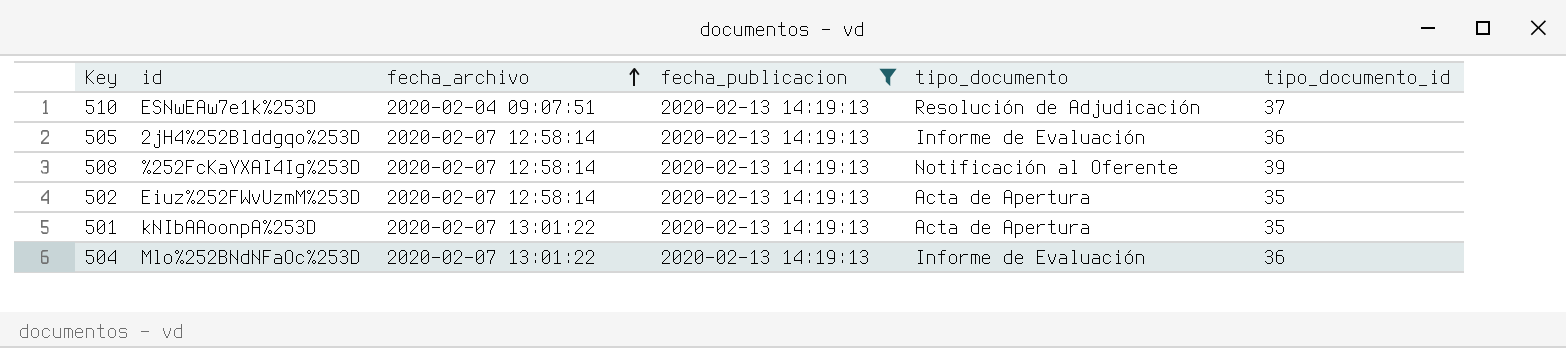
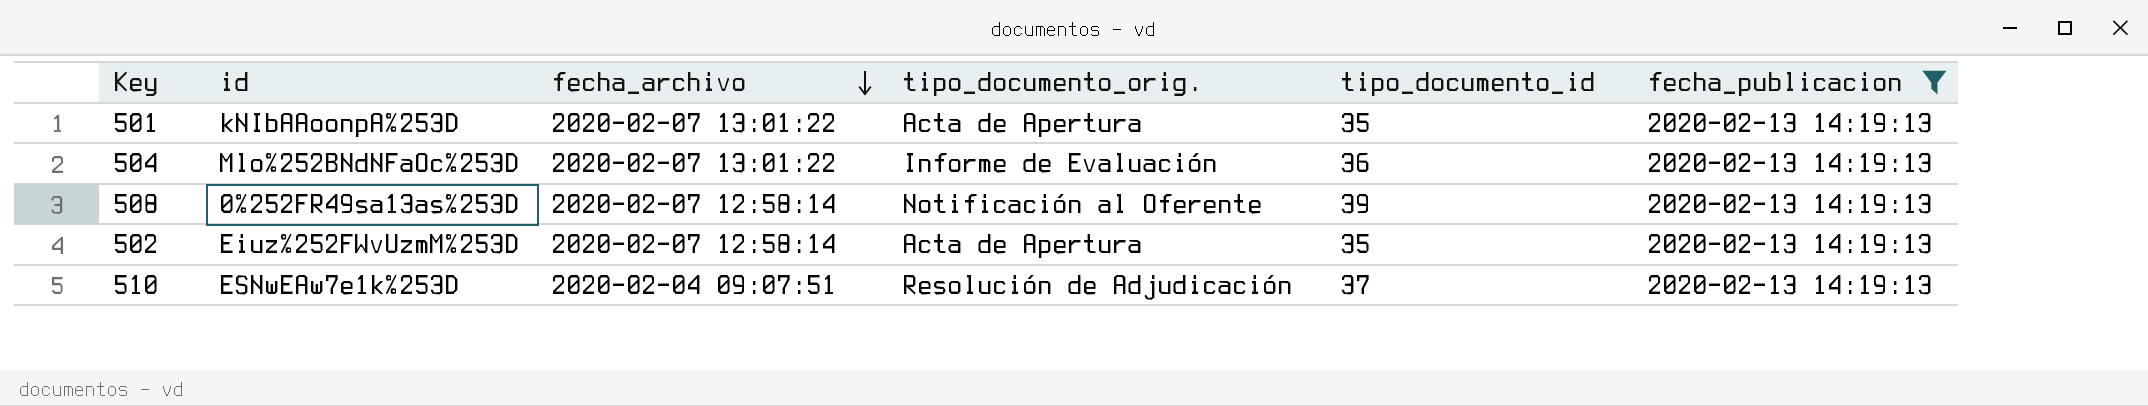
row order: fecha_archivo ascending -> fecha_archivo descending
column name: tipo_documento -> tipo_documento_orig.
column fecha_publicacion | position: 4 -> 6
row 505: 2jH4%252Blddgqo%253D | 2020-02-07 12:58:14 | 2020-02-13 14:19:13 | Informe de Evaluación | 36 -> none
508 | id: %252FcKaYXAI4Ig%253D -> 0%252FR49sa13as%253D

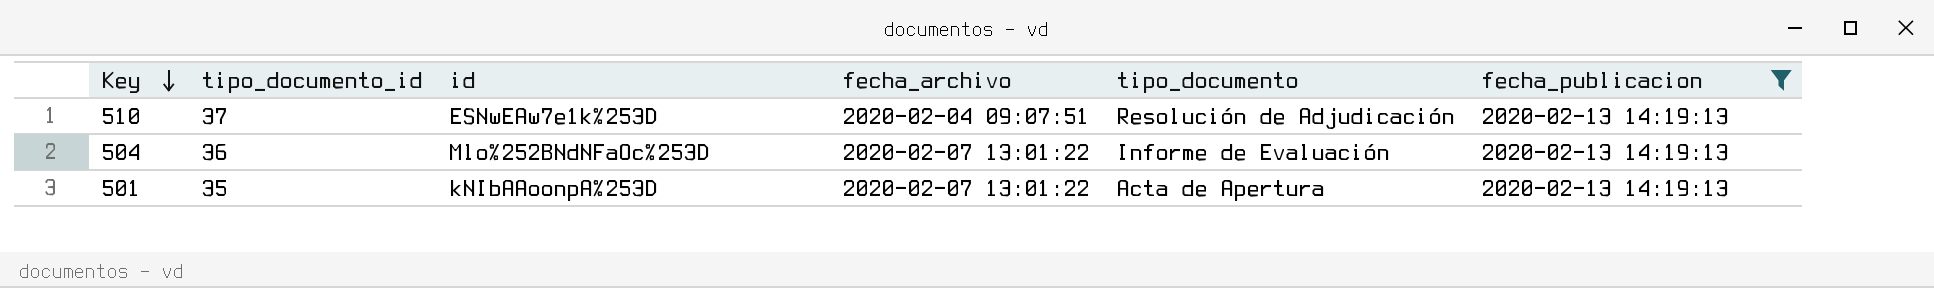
row order: fecha_archivo descending -> Key descending
column tipo_documento_id | position: 5 -> 2
column name: tipo_documento_orig. -> tipo_documento
row 508: 0%252FR49sa13as%253D | 2020-02-07 12:58:14 | Notificación al Oferente | 39 | 2020-02-13 14:19:13 -> none
row 502: Eiuz%252FWvUzmM%253D | 2020-02-07 12:58:14 | Acta de Apertura | 35 | 2020-02-13 14:19:13 -> none

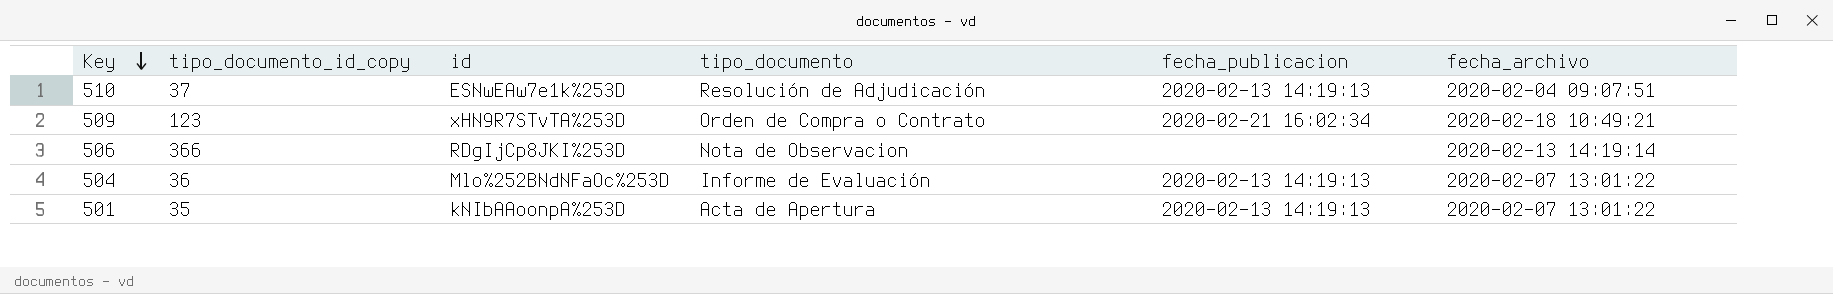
filter: fecha_publicacion = 2020-02-13 14:19:13 -> none
column name: tipo_documento_id -> tipo_documento_id_copy
column fecha_archivo | position: 4 -> 6

